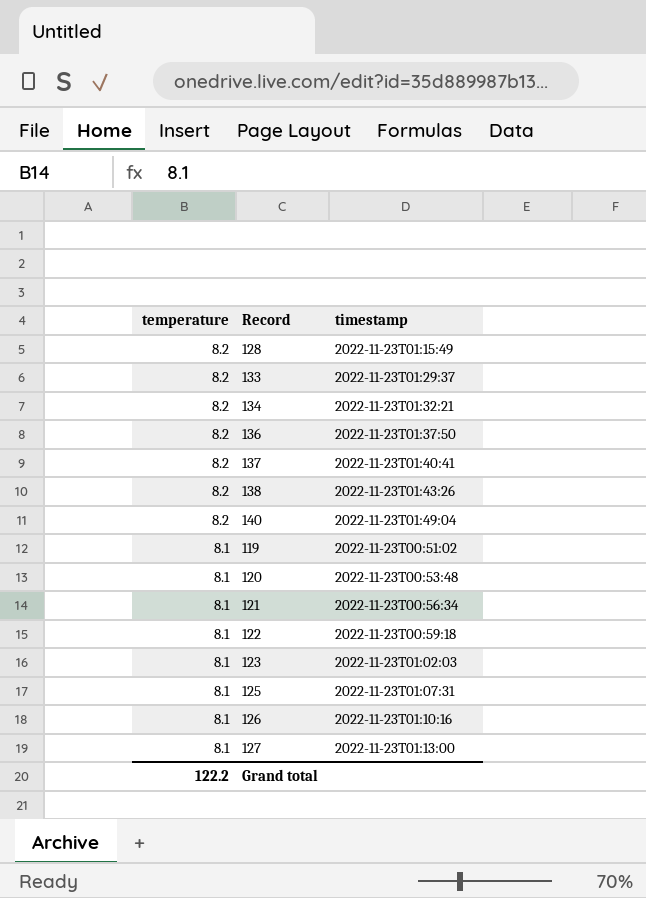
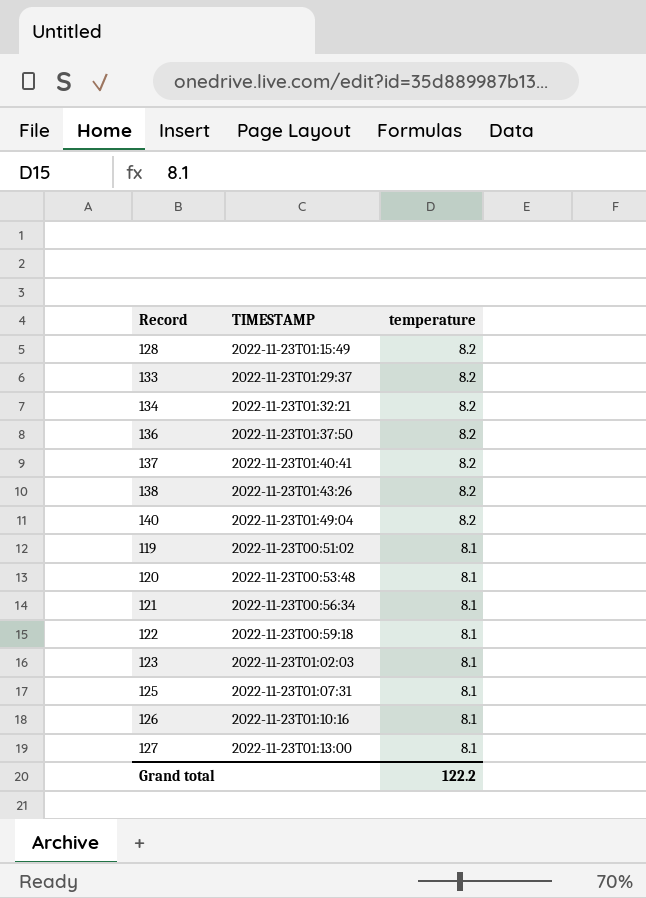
column name: timestamp -> TIMESTAMP
column temperature | position: 1 -> 3

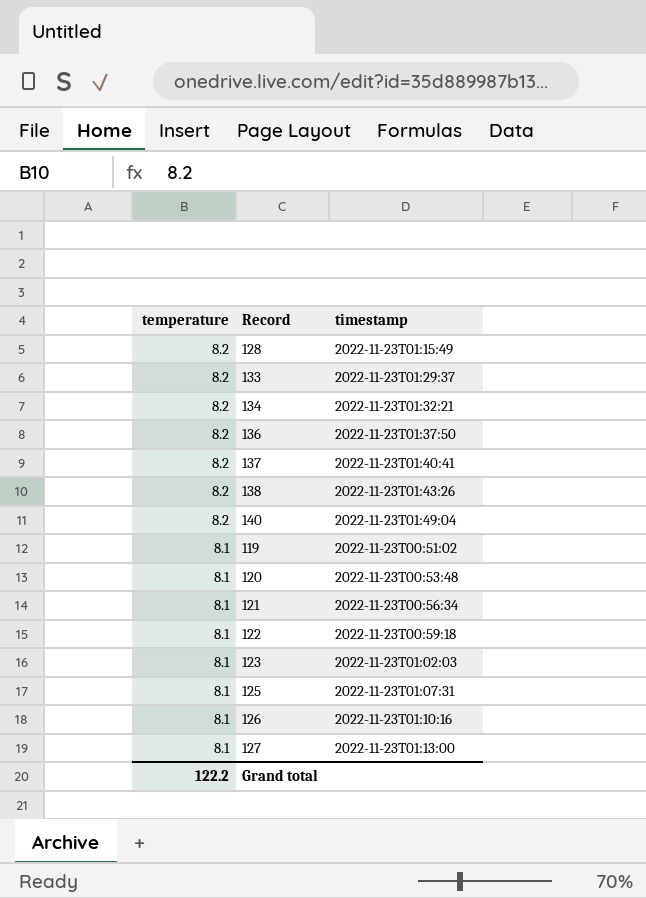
column temperature | position: 3 -> 1
column name: TIMESTAMP -> timestamp

